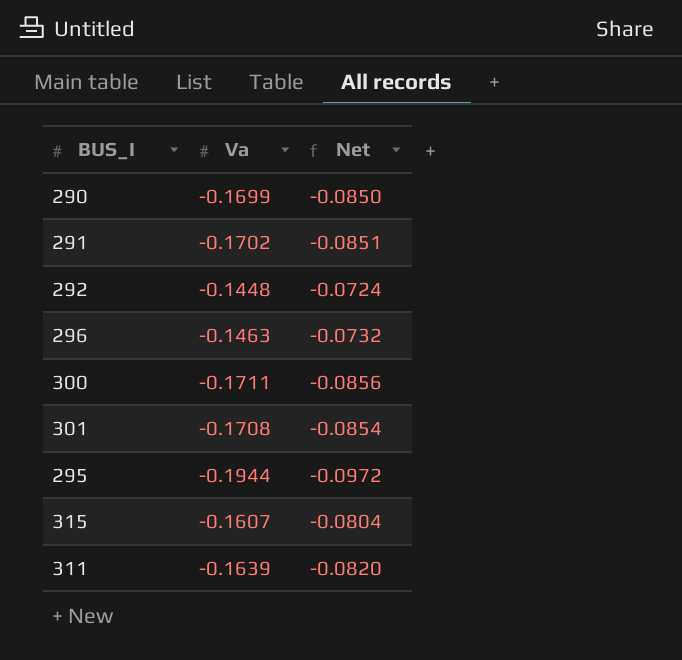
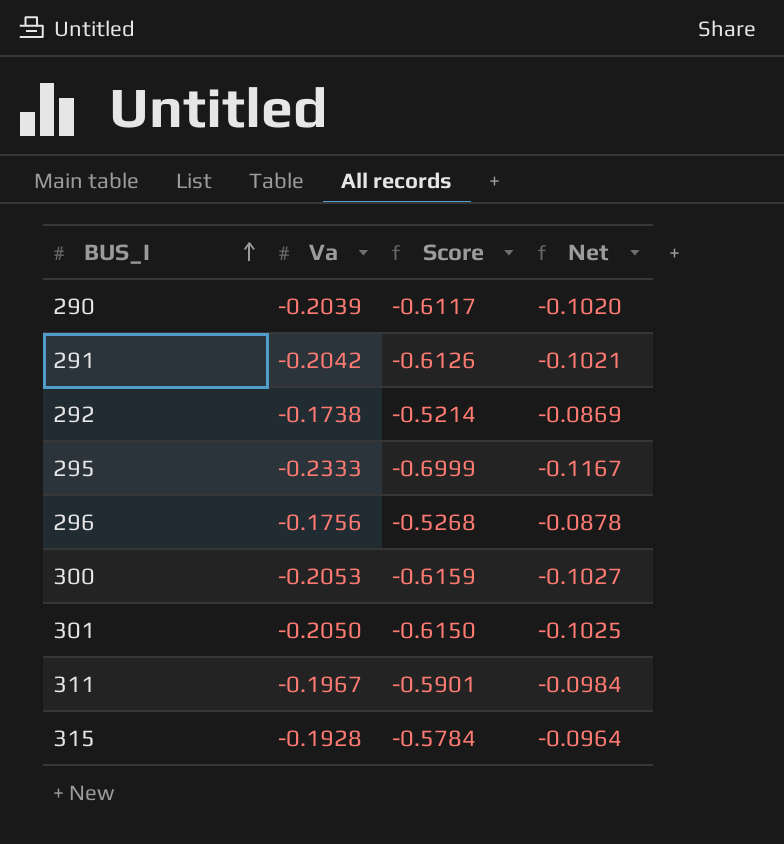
row order: none -> BUS_I ascending
column Score | formula: none -> [Va] * 3
290 | Va: -0.1699 -> -0.2039
290 | Net: -0.0850 -> -0.1020
291 | Va: -0.1702 -> -0.2042
291 | Net: -0.0851 -> -0.1021
292 | Va: -0.1448 -> -0.1738
292 | Net: -0.0724 -> -0.0869
295 | Va: -0.1944 -> -0.2333
295 | Net: -0.0972 -> -0.1167
296 | Va: -0.1463 -> -0.1756
296 | Net: -0.0732 -> -0.0878
300 | Va: -0.1711 -> -0.2053
300 | Net: -0.0856 -> -0.1027
301 | Va: -0.1708 -> -0.2050
301 | Net: -0.0854 -> -0.1025
311 | Va: -0.1639 -> -0.1967
311 | Net: -0.0820 -> -0.0984
315 | Va: -0.1607 -> -0.1928
315 | Net: -0.0804 -> -0.0964

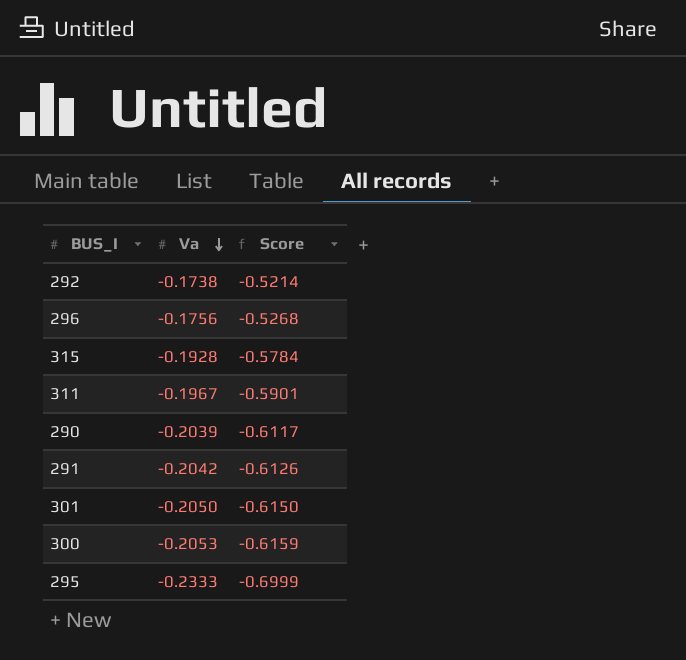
row order: BUS_I ascending -> Va descending
column Net | formula: [Va] * 0.5 -> none

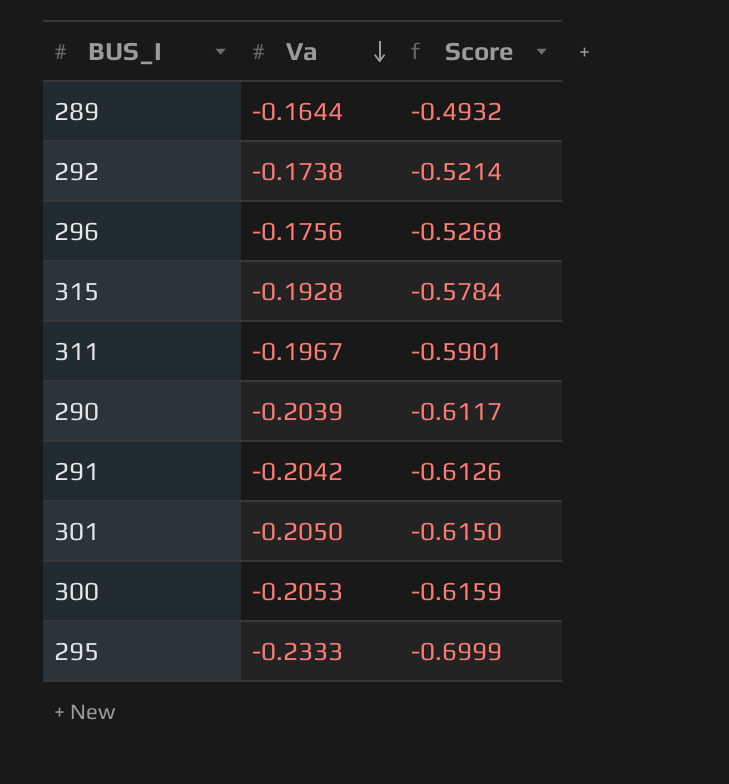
row 289: none -> -0.1644 | -0.4932

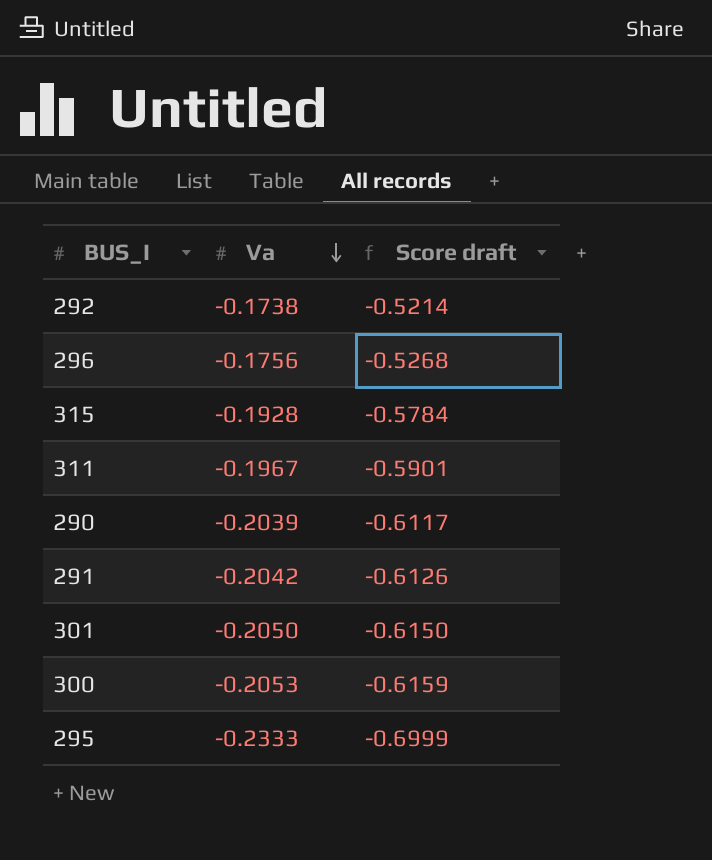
column name: Score -> Score draft
row 289: -0.1644 | -0.4932 -> none

